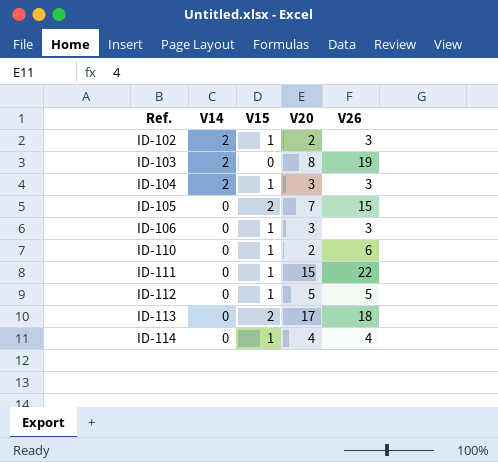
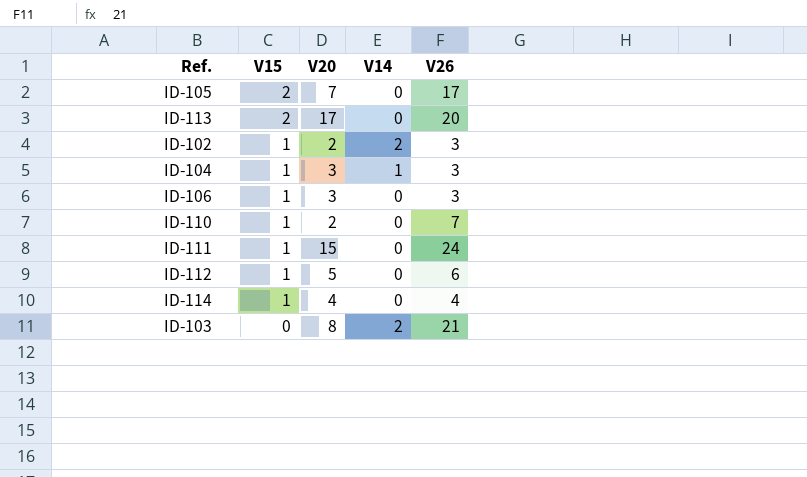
row order: Ref. ascending -> V15 descending
column V14 | position: 2 -> 4
ID-105 | V26: 15 -> 17
ID-113 | V26: 18 -> 20
ID-104 | V14: 2 -> 1
ID-110 | V26: 6 -> 7
ID-111 | V26: 22 -> 24
ID-112 | V26: 5 -> 6
ID-103 | V26: 19 -> 21

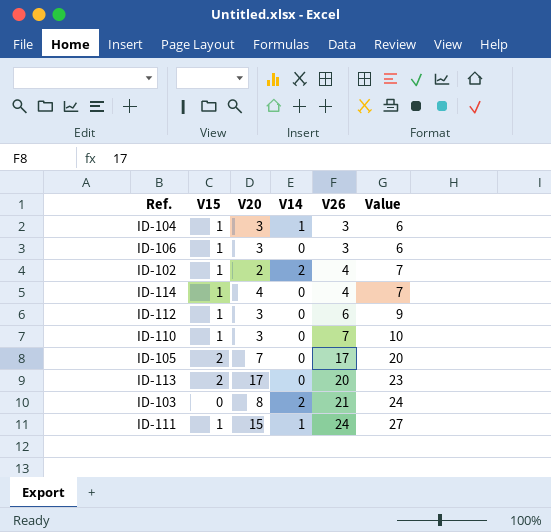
row order: V15 descending -> V26 ascending
column Value | formula: none -> [V26] + 3
ID-102 | V26: 3 -> 4
ID-112 | V20: 5 -> 3
ID-110 | V20: 2 -> 3
ID-111 | V14: 0 -> 1

